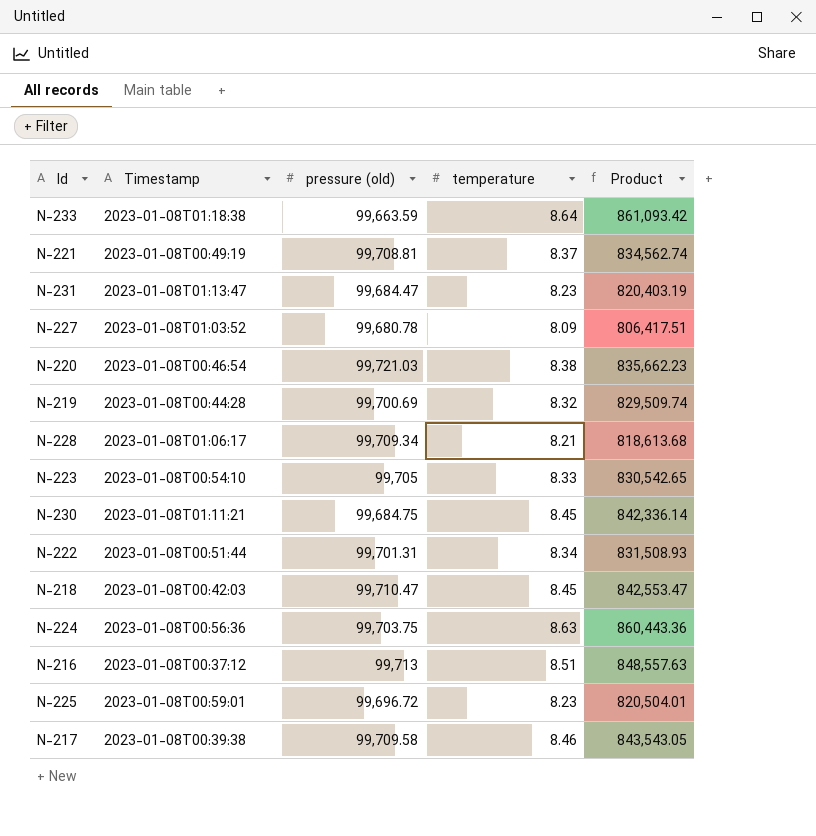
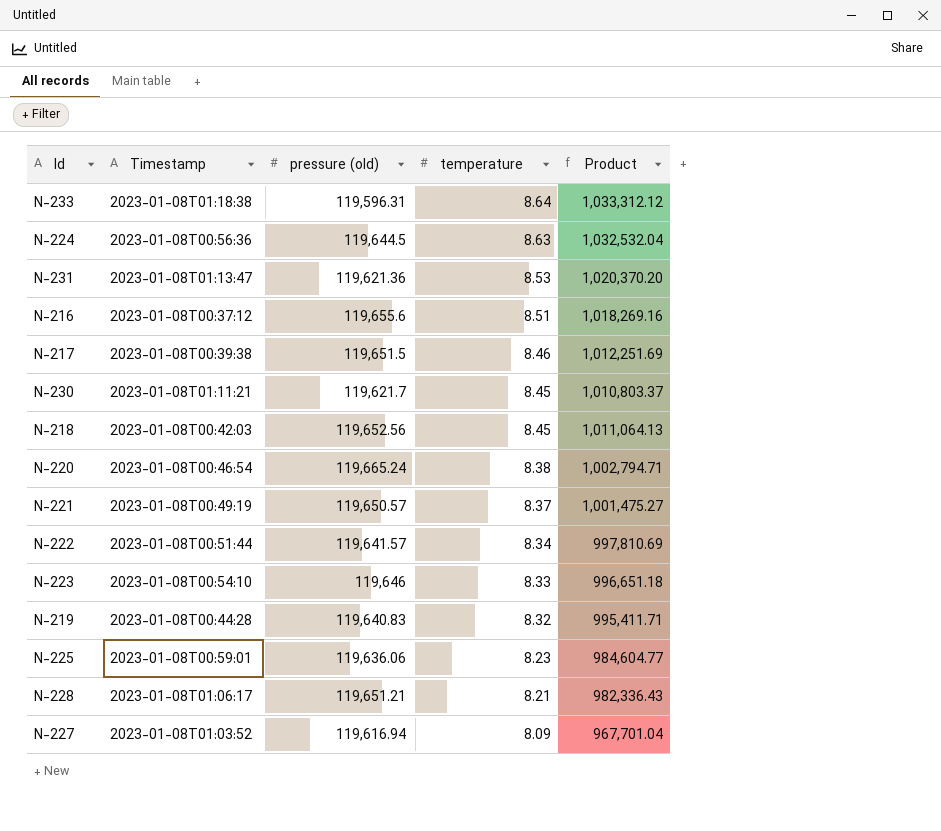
row order: none -> temperature descending
N-233 | pressure (old): 99,663.59 -> 119,596.31
N-233 | Product: 861,093.42 -> 1,033,312.12
N-224 | pressure (old): 99,703.75 -> 119,644.5
N-224 | Product: 860,443.36 -> 1,032,532.04
N-231 | pressure (old): 99,684.47 -> 119,621.36
N-231 | temperature: 8.23 -> 8.53
N-231 | Product: 820,403.19 -> 1,020,370.20
N-216 | pressure (old): 99,713 -> 119,655.6
N-216 | Product: 848,557.63 -> 1,018,269.16
N-217 | pressure (old): 99,709.58 -> 119,651.5
N-217 | Product: 843,543.05 -> 1,012,251.69
N-230 | pressure (old): 99,684.75 -> 119,621.7
N-230 | Product: 842,336.14 -> 1,010,803.37
N-218 | pressure (old): 99,710.47 -> 119,652.56
N-218 | Product: 842,553.47 -> 1,011,064.13
N-220 | pressure (old): 99,721.03 -> 119,665.24
N-220 | Product: 835,662.23 -> 1,002,794.71
N-221 | pressure (old): 99,708.81 -> 119,650.57
N-221 | Product: 834,562.74 -> 1,001,475.27
N-222 | pressure (old): 99,701.31 -> 119,641.57
N-222 | Product: 831,508.93 -> 997,810.69
N-223 | pressure (old): 99,705 -> 119,646
N-223 | Product: 830,542.65 -> 996,651.18
N-219 | pressure (old): 99,700.69 -> 119,640.83
N-219 | Product: 829,509.74 -> 995,411.71
N-225 | pressure (old): 99,696.72 -> 119,636.06
N-225 | Product: 820,504.01 -> 984,604.77
N-228 | pressure (old): 99,709.34 -> 119,651.21
N-228 | Product: 818,613.68 -> 982,336.43
N-227 | pressure (old): 99,680.78 -> 119,616.94
N-227 | Product: 806,417.51 -> 967,701.04

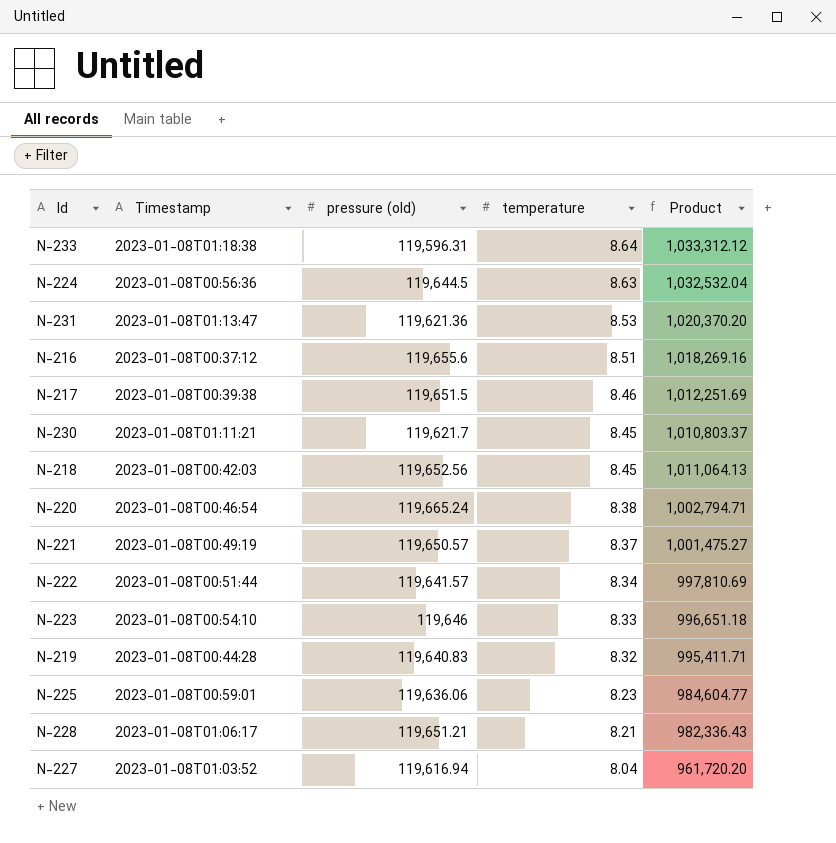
N-227 | temperature: 8.09 -> 8.04
N-227 | Product: 967,701.04 -> 961,720.20

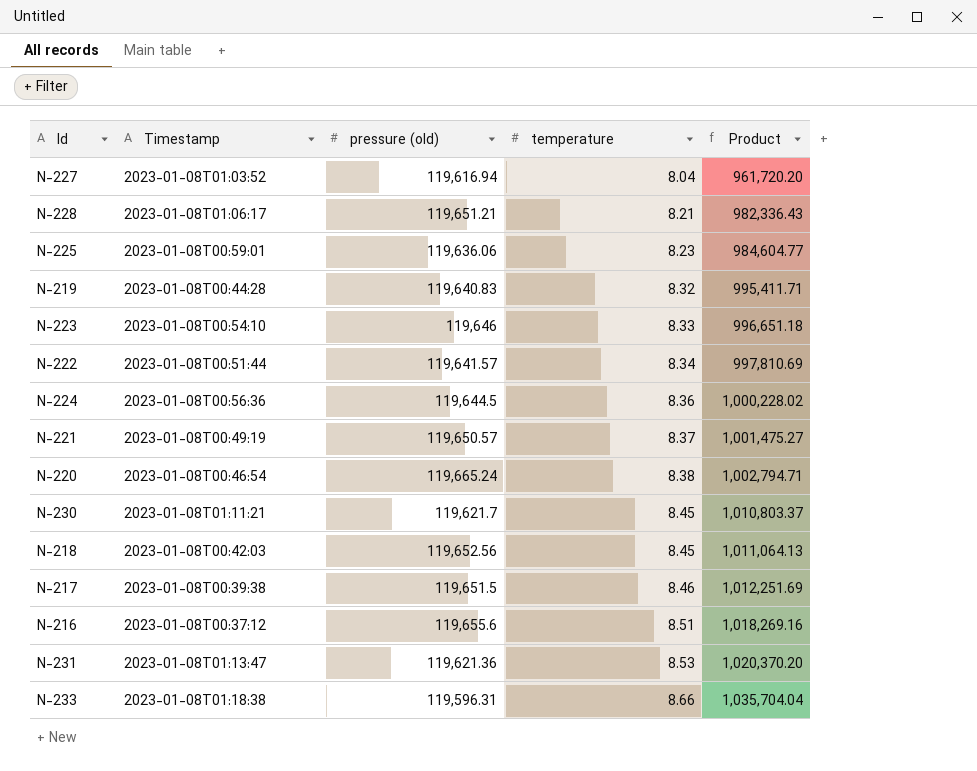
row order: temperature descending -> temperature ascending
N-224 | temperature: 8.63 -> 8.36
N-224 | Product: 1,032,532.04 -> 1,000,228.02
N-233 | temperature: 8.64 -> 8.66
N-233 | Product: 1,033,312.12 -> 1,035,704.04

